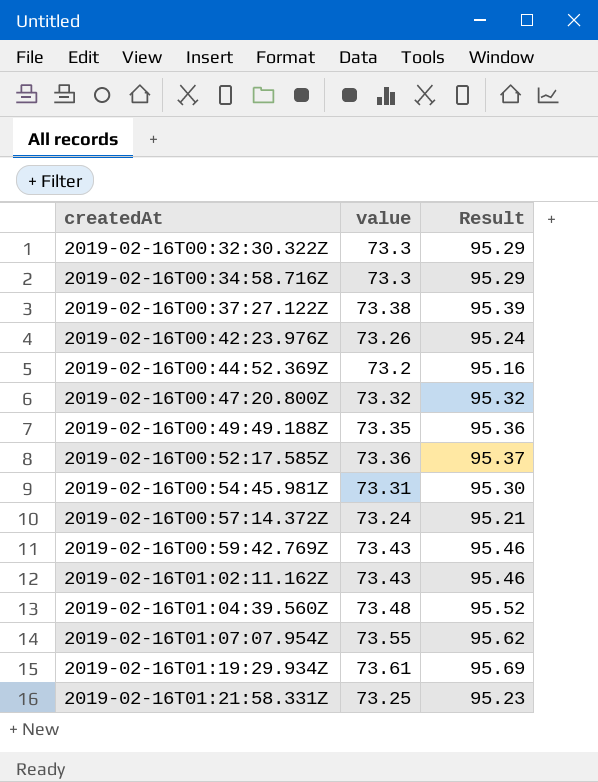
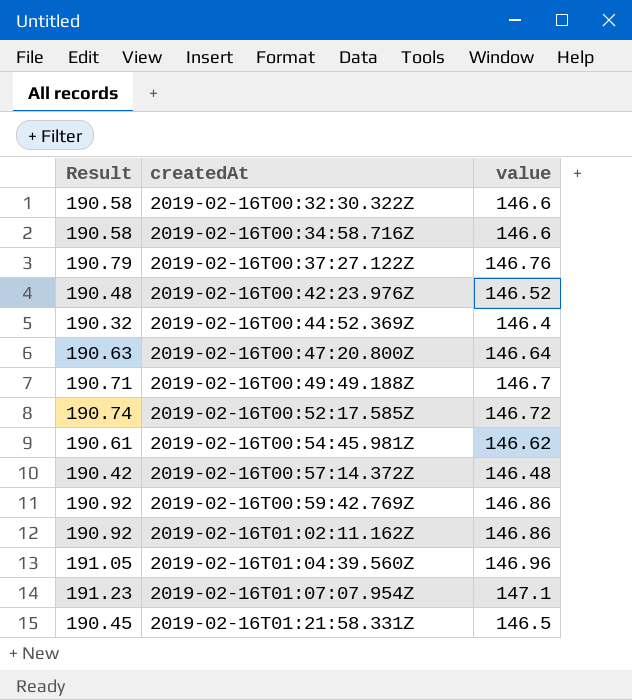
column Result | position: 3 -> 1
row 2019-02-16T01:19:29.934Z: 73.61 | 95.69 -> none
2019-02-16T00:32:30.322Z | Result: 95.29 -> 190.58
2019-02-16T00:32:30.322Z | value: 73.3 -> 146.6
2019-02-16T00:34:58.716Z | Result: 95.29 -> 190.58
2019-02-16T00:34:58.716Z | value: 73.3 -> 146.6
2019-02-16T00:37:27.122Z | Result: 95.39 -> 190.79
2019-02-16T00:37:27.122Z | value: 73.38 -> 146.76
2019-02-16T00:42:23.976Z | Result: 95.24 -> 190.48
2019-02-16T00:42:23.976Z | value: 73.26 -> 146.52
2019-02-16T00:44:52.369Z | Result: 95.16 -> 190.32
2019-02-16T00:44:52.369Z | value: 73.2 -> 146.4
2019-02-16T00:47:20.800Z | Result: 95.32 -> 190.63
2019-02-16T00:47:20.800Z | value: 73.32 -> 146.64
2019-02-16T00:49:49.188Z | Result: 95.36 -> 190.71
2019-02-16T00:49:49.188Z | value: 73.35 -> 146.7
2019-02-16T00:52:17.585Z | Result: 95.37 -> 190.74
2019-02-16T00:52:17.585Z | value: 73.36 -> 146.72
2019-02-16T00:54:45.981Z | Result: 95.30 -> 190.61
2019-02-16T00:54:45.981Z | value: 73.31 -> 146.62
2019-02-16T00:57:14.372Z | Result: 95.21 -> 190.42
2019-02-16T00:57:14.372Z | value: 73.24 -> 146.48
2019-02-16T00:59:42.769Z | Result: 95.46 -> 190.92
2019-02-16T00:59:42.769Z | value: 73.43 -> 146.86
2019-02-16T01:02:11.162Z | Result: 95.46 -> 190.92
2019-02-16T01:02:11.162Z | value: 73.43 -> 146.86
2019-02-16T01:04:39.560Z | Result: 95.52 -> 191.05
2019-02-16T01:04:39.560Z | value: 73.48 -> 146.96
2019-02-16T01:07:07.954Z | Result: 95.62 -> 191.23
2019-02-16T01:07:07.954Z | value: 73.55 -> 147.1
2019-02-16T01:21:58.331Z | Result: 95.23 -> 190.45
2019-02-16T01:21:58.331Z | value: 73.25 -> 146.5

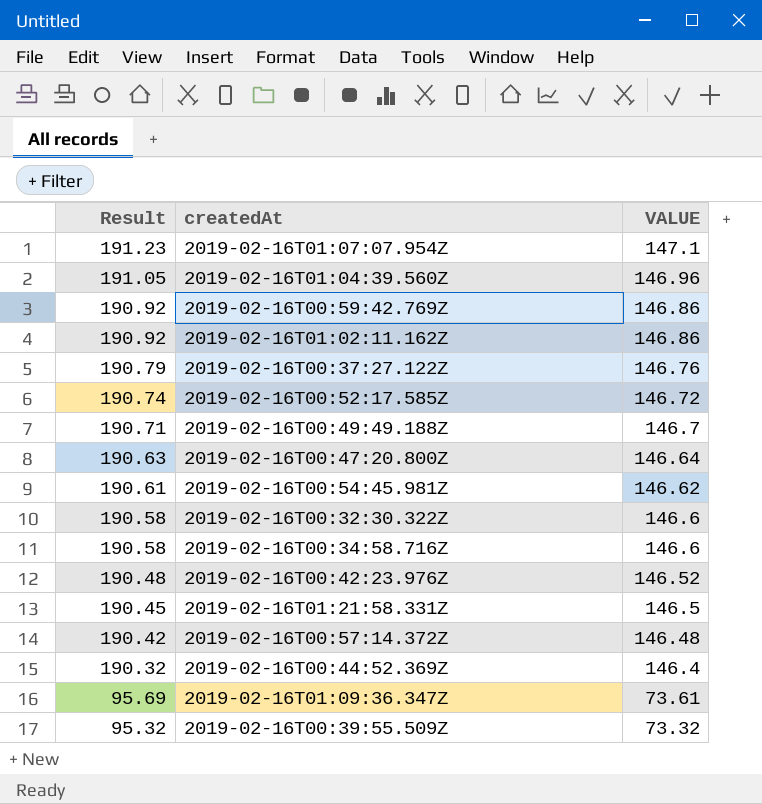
row order: createdAt ascending -> Result descending
column name: value -> VALUE
row 2019-02-16T01:09:36.347Z: none -> 95.69 | 73.61
row 2019-02-16T00:39:55.509Z: none -> 95.32 | 73.32

